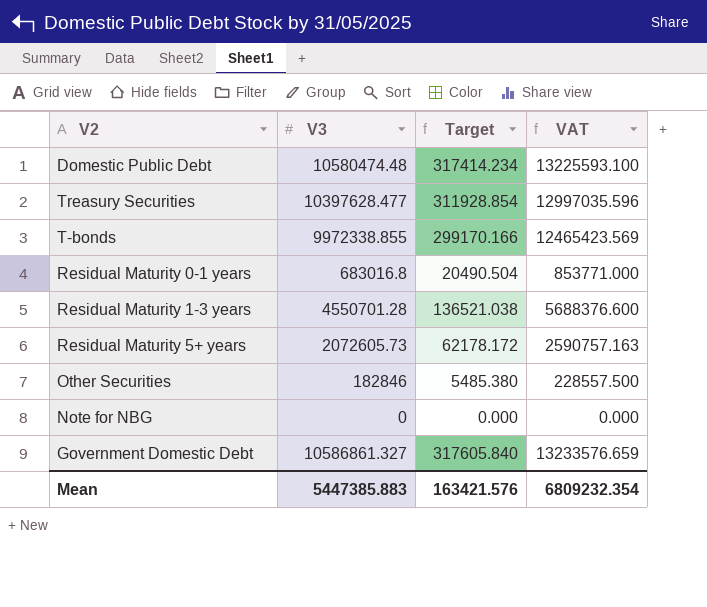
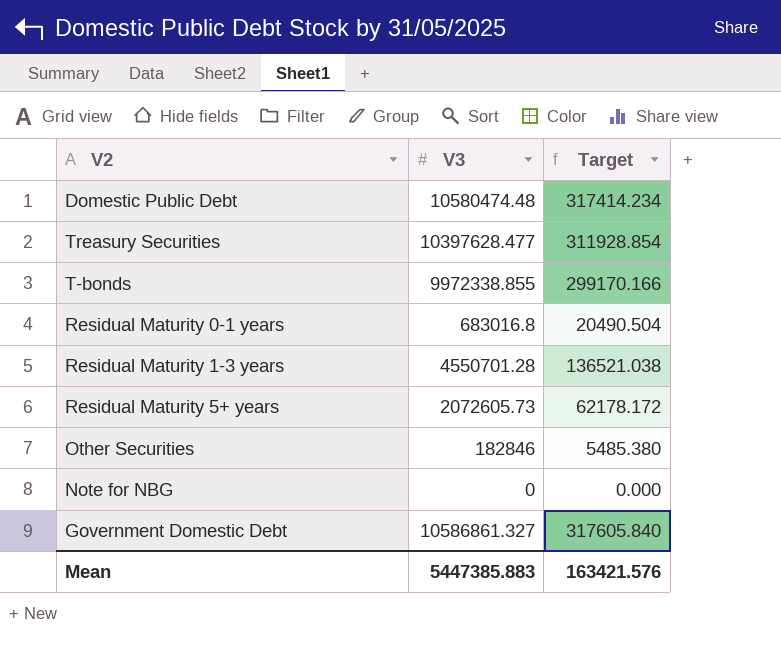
column VAT | formula: [V3] * 1.25 -> none

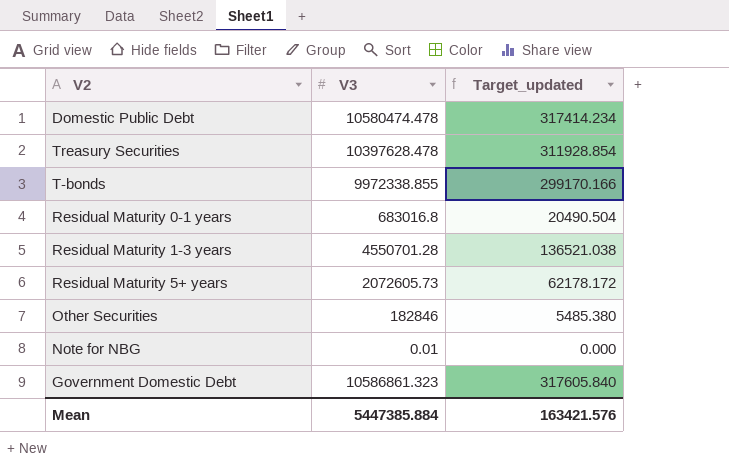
column name: Target -> Target_updated
Domestic Public Debt | V3: 10580474.48 -> 10580474.478
Treasury Securities | V3: 10397628.477 -> 10397628.478
Note for NBG | V3: 0 -> 0.01
Government Domestic Debt | V3: 10586861.327 -> 10586861.323
Mean | V3: 5447385.883 -> 5447385.884

